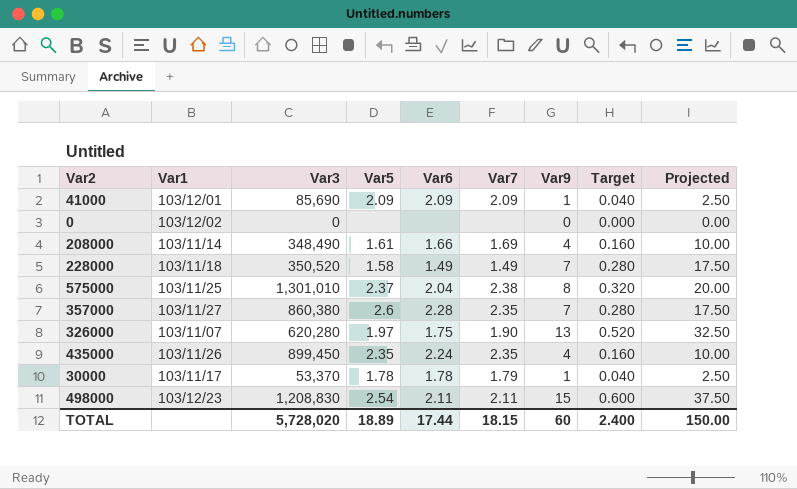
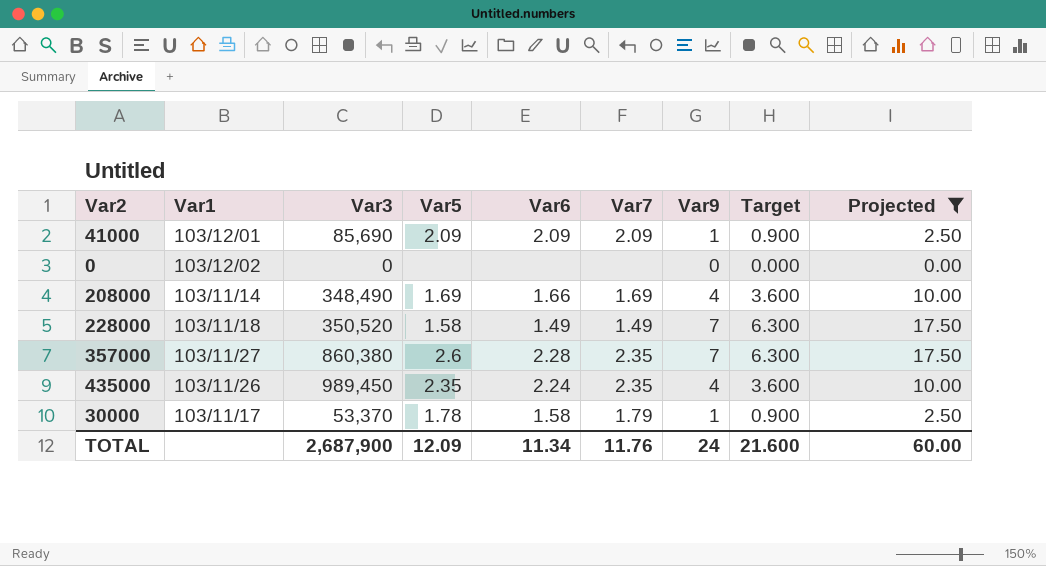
filter: none -> Projected <= 17.50
column Target | formula: [Var9] * 0.04 -> [Var9] * 0.9
208000 | Var5: 1.61 -> 1.69
435000 | Var3: 899,450 -> 989,450
30000 | Var6: 1.78 -> 1.58
TOTAL | Var3: 5,728,020 -> 2,687,900
TOTAL | Var5: 18.89 -> 12.09
TOTAL | Var6: 17.44 -> 11.34
TOTAL | Var7: 18.15 -> 11.76
TOTAL | Var9: 60 -> 24
TOTAL | Target: 2.400 -> 21.600
TOTAL | Projected: 150.00 -> 60.00

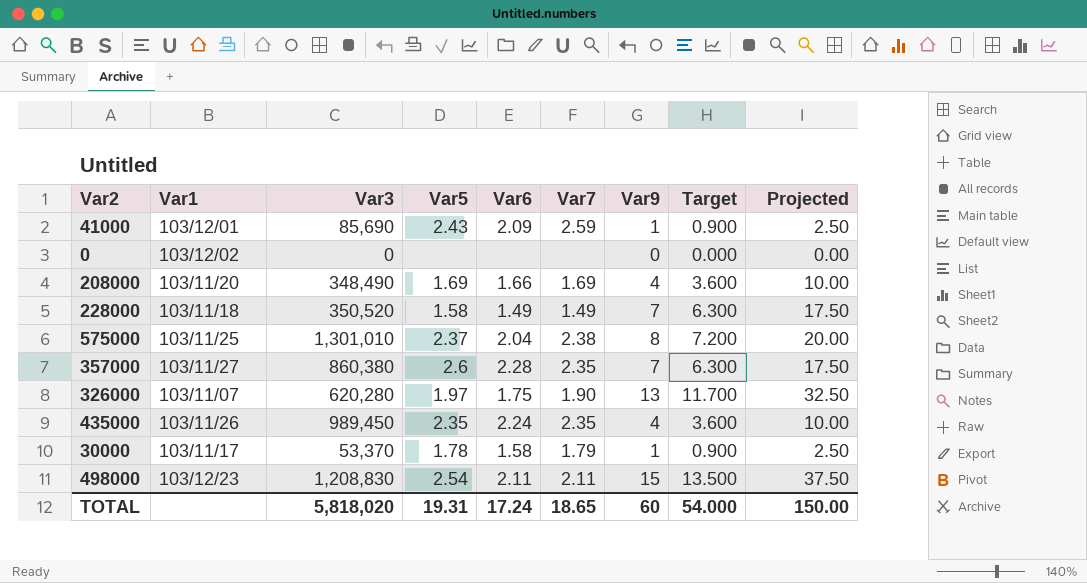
filter: Projected <= 17.50 -> none
41000 | Var5: 2.09 -> 2.43
41000 | Var7: 2.09 -> 2.59
208000 | Var1: 103/11/14 -> 103/11/20
TOTAL | Var3: 2,687,900 -> 5,818,020
TOTAL | Var5: 12.09 -> 19.31
TOTAL | Var6: 11.34 -> 17.24
TOTAL | Var7: 11.76 -> 18.65
TOTAL | Var9: 24 -> 60
TOTAL | Target: 21.600 -> 54.000
TOTAL | Projected: 60.00 -> 150.00

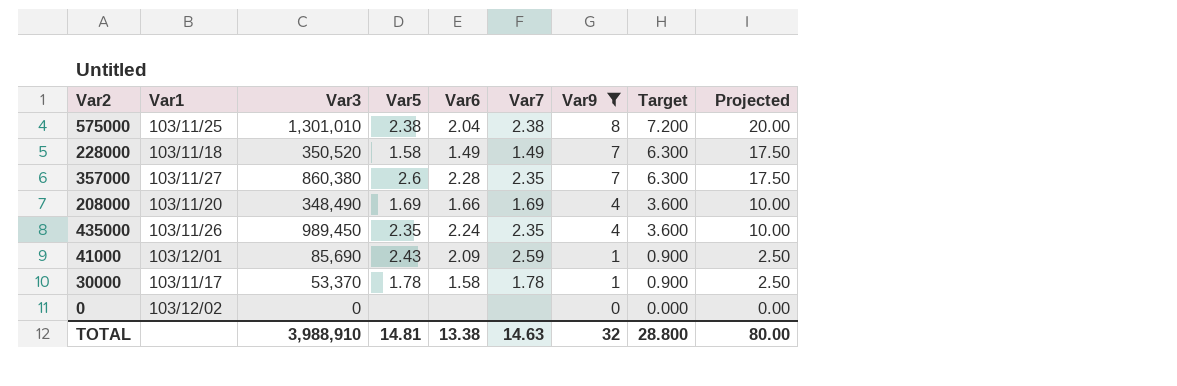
filter: none -> Var9 <= 8
row order: none -> Var9 descending
575000 | Var5: 2.37 -> 2.38
30000 | Var7: 1.79 -> 1.78
TOTAL | Var3: 5,818,020 -> 3,988,910
TOTAL | Var5: 19.31 -> 14.81
TOTAL | Var6: 17.24 -> 13.38
TOTAL | Var7: 18.65 -> 14.63
TOTAL | Var9: 60 -> 32
TOTAL | Target: 54.000 -> 28.800
TOTAL | Projected: 150.00 -> 80.00

